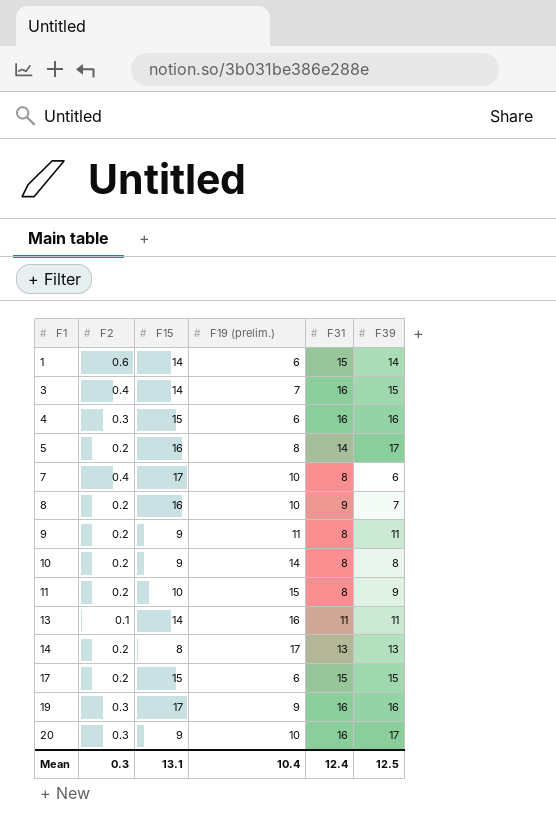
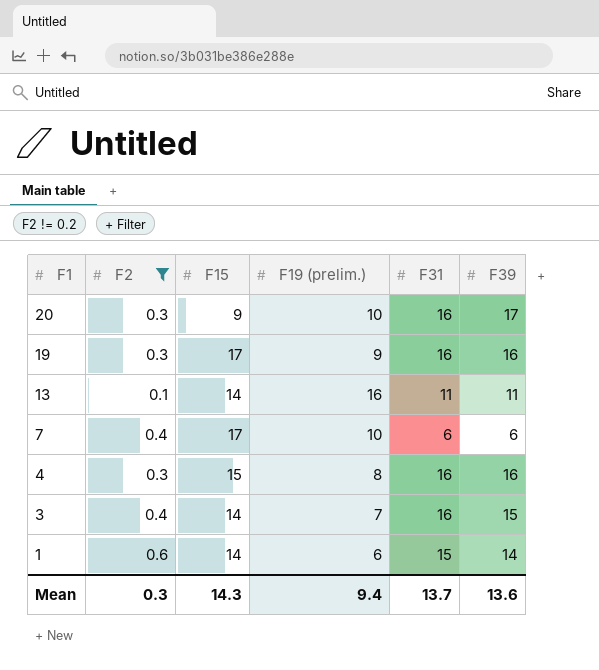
filter: none -> F2 != 0.2
row order: F1 ascending -> F1 descending
7 | F31: 8 -> 6
4 | F19 (prelim.): 6 -> 8
Mean | F15: 13.1 -> 14.3
Mean | F19 (prelim.): 10.4 -> 9.4
Mean | F31: 12.4 -> 13.7
Mean | F39: 12.5 -> 13.6

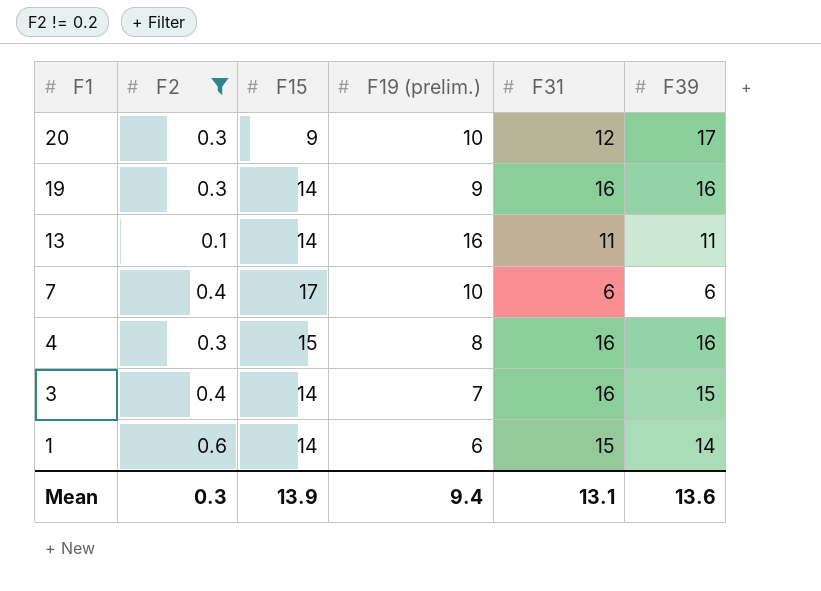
20 | F31: 16 -> 12
19 | F15: 17 -> 14
Mean | F15: 14.3 -> 13.9
Mean | F31: 13.7 -> 13.1

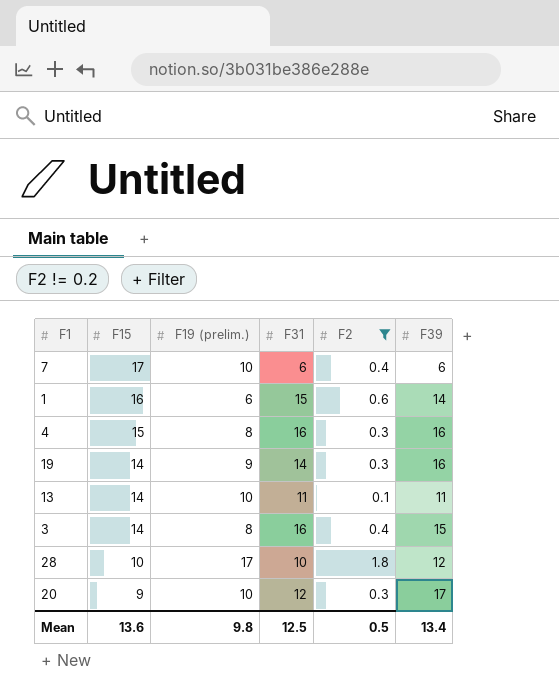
row order: F1 descending -> F15 descending
column F2 | position: 2 -> 5
1 | F15: 14 -> 16
19 | F31: 16 -> 14
13 | F19 (prelim.): 16 -> 10
3 | F19 (prelim.): 7 -> 8
row 28: none -> 10 | 17 | 10 | 1.8 | 12
Mean | F15: 13.9 -> 13.6
Mean | F19 (prelim.): 9.4 -> 9.8
Mean | F31: 13.1 -> 12.5
Mean | F2: 0.3 -> 0.5
Mean | F39: 13.6 -> 13.4

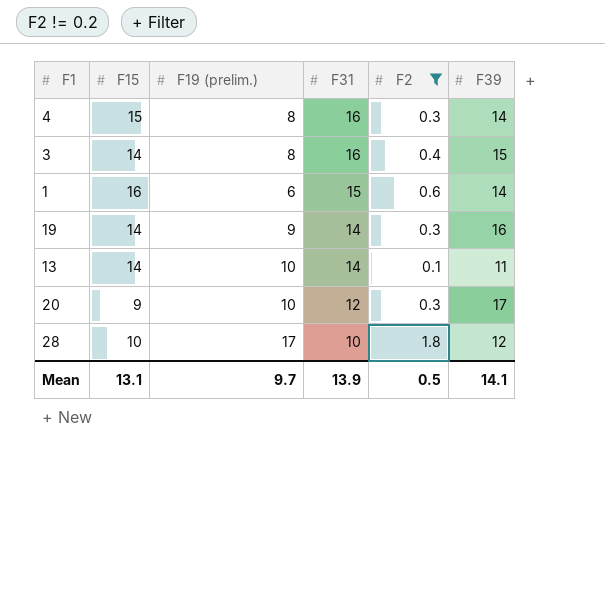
row order: F15 descending -> F31 descending
row 7: 17 | 10 | 6 | 0.4 | 6 -> none
4 | F39: 16 -> 14
13 | F31: 11 -> 14
Mean | F15: 13.6 -> 13.1
Mean | F19 (prelim.): 9.8 -> 9.7
Mean | F31: 12.5 -> 13.9
Mean | F39: 13.4 -> 14.1

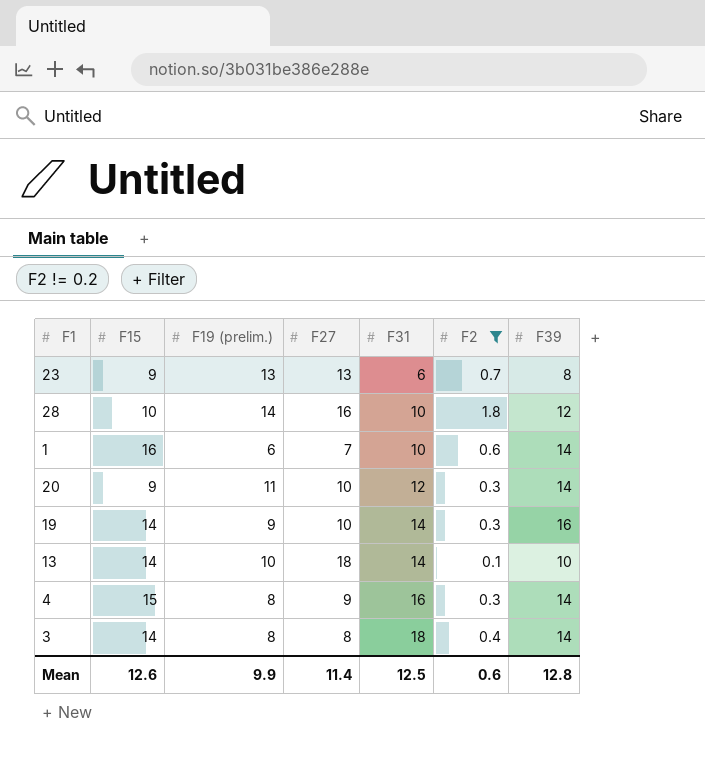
row order: F31 descending -> F31 ascending
column F27 | position: none -> 4
row 23: none -> 9 | 13 | 13 | 6 | 0.7 | 8
28 | F19 (prelim.): 17 -> 14
1 | F31: 15 -> 10
20 | F19 (prelim.): 10 -> 11
20 | F39: 17 -> 14
13 | F39: 11 -> 10
3 | F31: 16 -> 18
3 | F39: 15 -> 14
Mean | F15: 13.1 -> 12.6
Mean | F19 (prelim.): 9.7 -> 9.9
Mean | F31: 13.9 -> 12.5
Mean | F2: 0.5 -> 0.6
Mean | F39: 14.1 -> 12.8

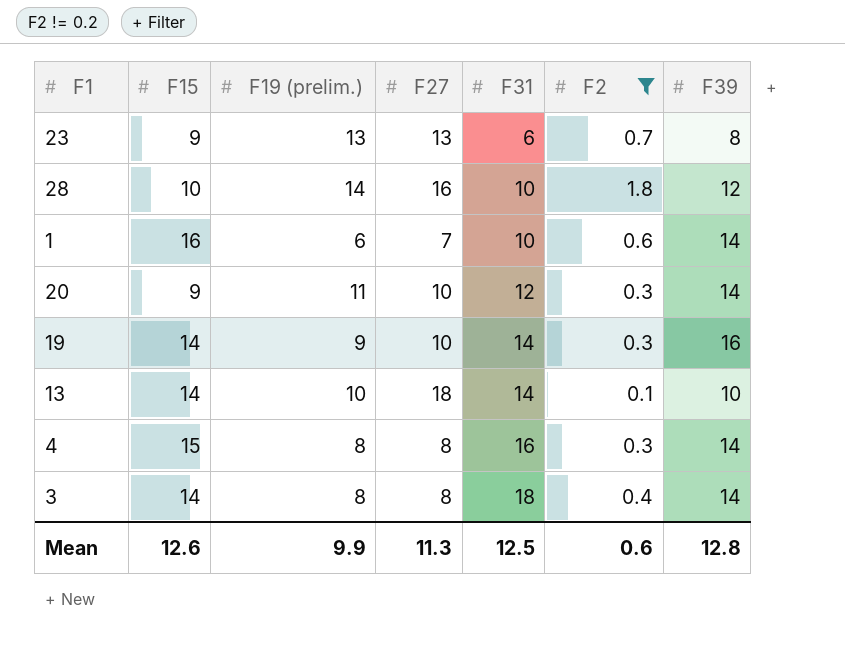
4 | F27: 9 -> 8
Mean | F27: 11.4 -> 11.3

